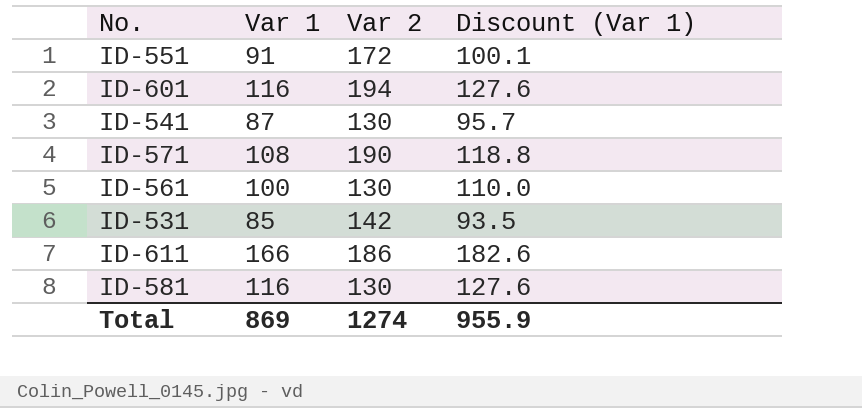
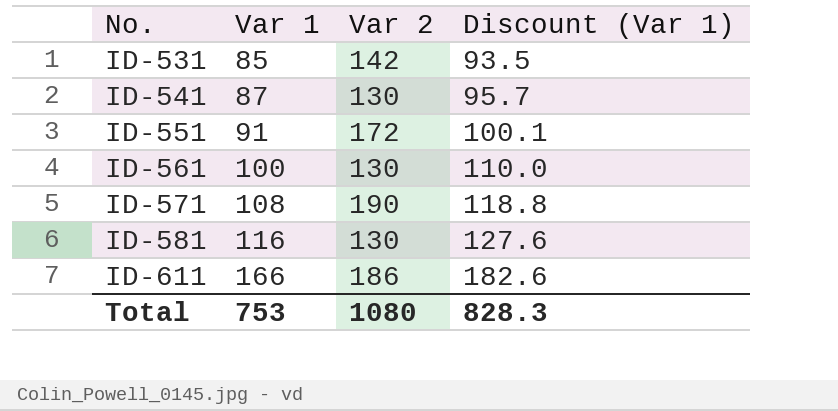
row order: none -> No. ascending
row ID-601: 116 | 194 | 127.6 -> none
Total | Var 1: 869 -> 753
Total | Var 2: 1274 -> 1080
Total | Discount (Var 1): 955.9 -> 828.3

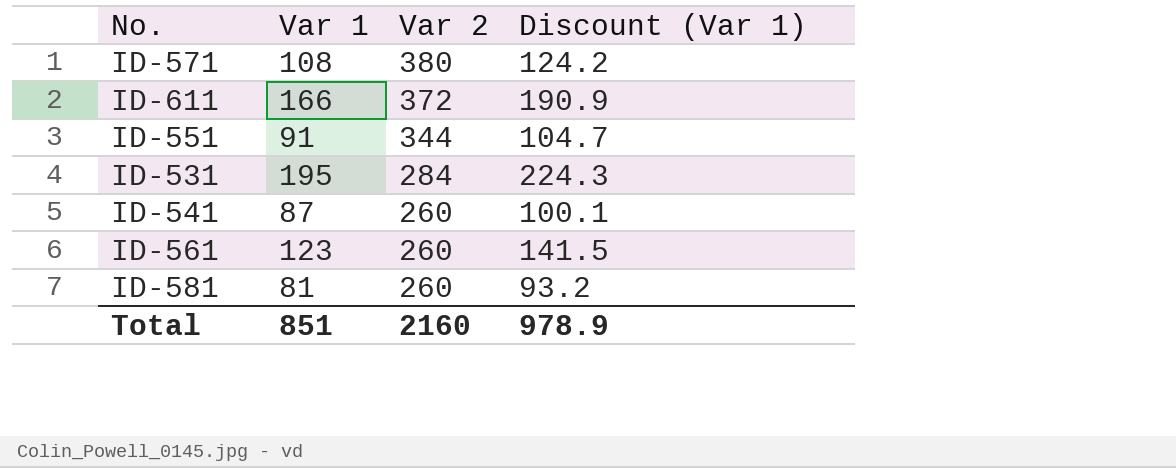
row order: No. ascending -> Var 2 descending
column Discount (Var 1) | formula: [Var 1] * 1.1 -> [Var 1] * 1.15
ID-571 | Var 2: 190 -> 380
ID-611 | Var 2: 186 -> 372
ID-551 | Var 2: 172 -> 344
ID-531 | Var 1: 85 -> 195
ID-531 | Var 2: 142 -> 284
ID-541 | Var 2: 130 -> 260
ID-561 | Var 1: 100 -> 123
ID-561 | Var 2: 130 -> 260
ID-581 | Var 1: 116 -> 81
ID-581 | Var 2: 130 -> 260
Total | Var 1: 753 -> 851
Total | Var 2: 1080 -> 2160
Total | Discount (Var 1): 828.3 -> 978.9

